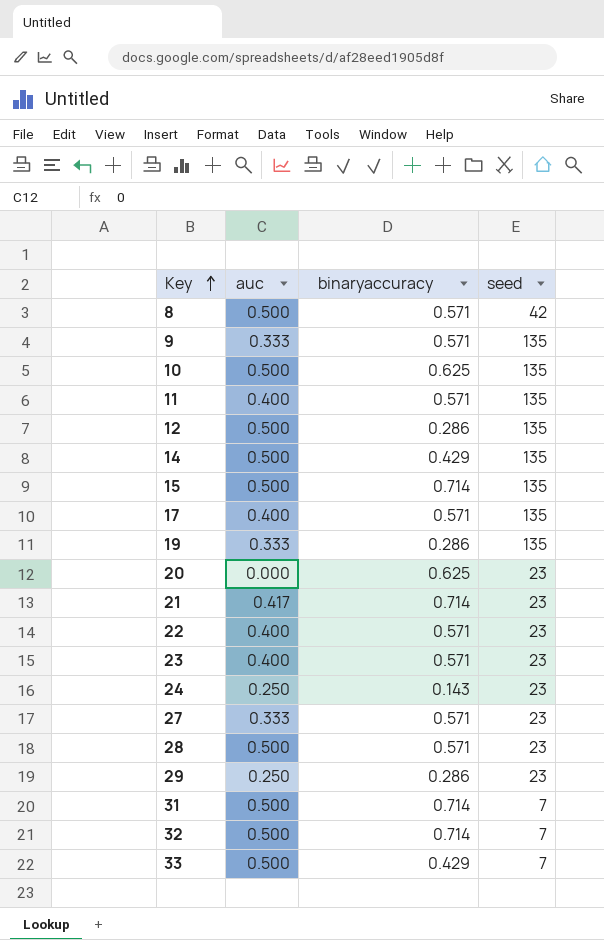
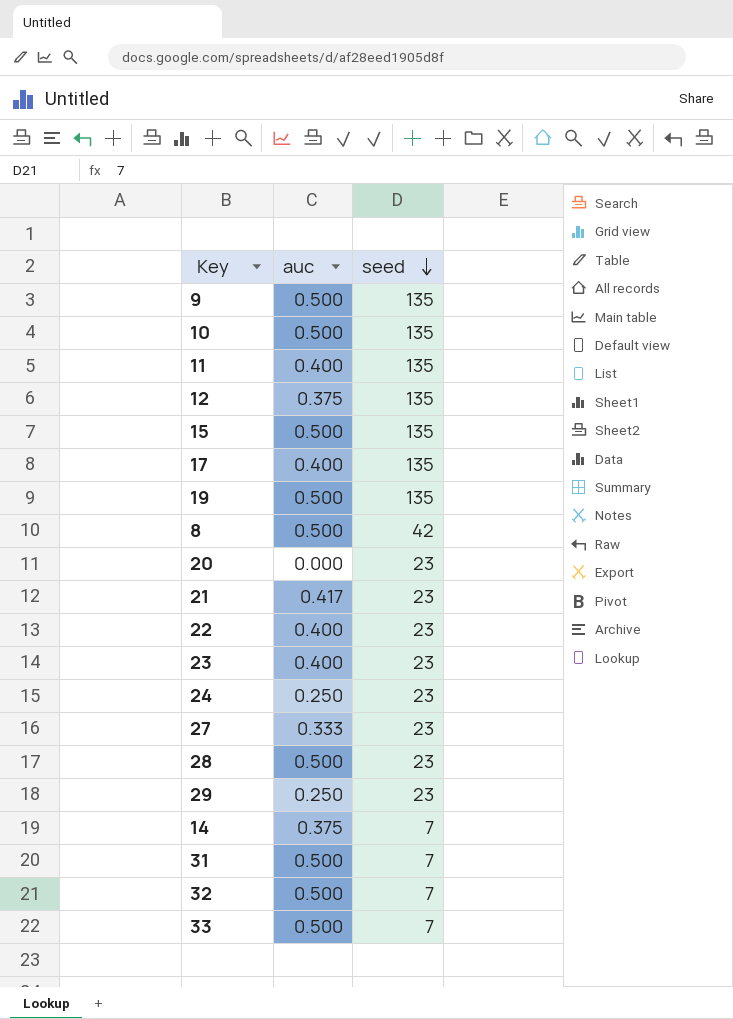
row order: Key ascending -> seed descending
column binaryaccuracy | position: 3 -> none
9 | auc: 0.333 -> 0.500
12 | auc: 0.500 -> 0.375
19 | auc: 0.333 -> 0.500
14 | auc: 0.500 -> 0.375
14 | seed: 135 -> 7

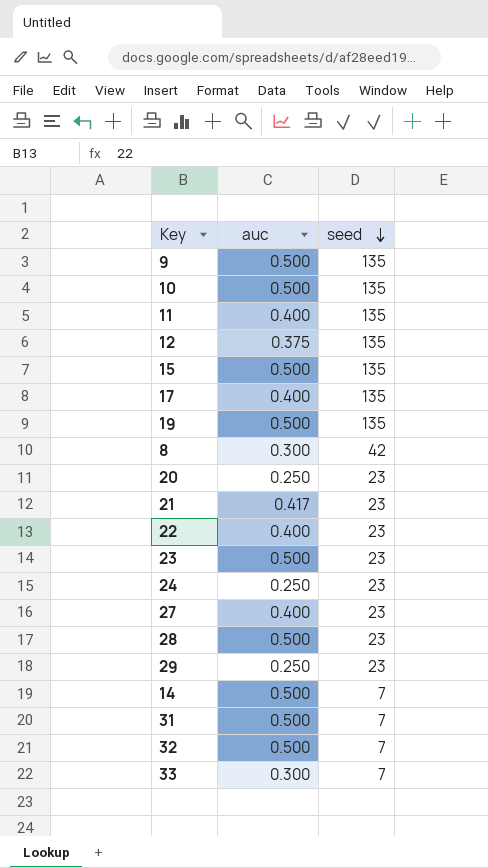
8 | auc: 0.500 -> 0.300
20 | auc: 0.000 -> 0.250
23 | auc: 0.400 -> 0.500
27 | auc: 0.333 -> 0.400
14 | auc: 0.375 -> 0.500
33 | auc: 0.500 -> 0.300

